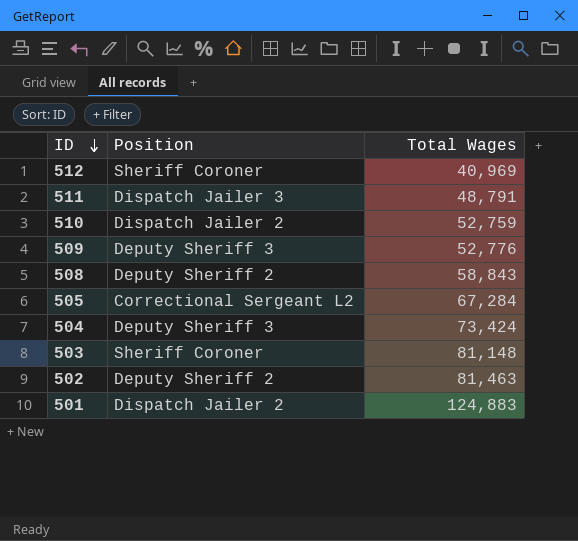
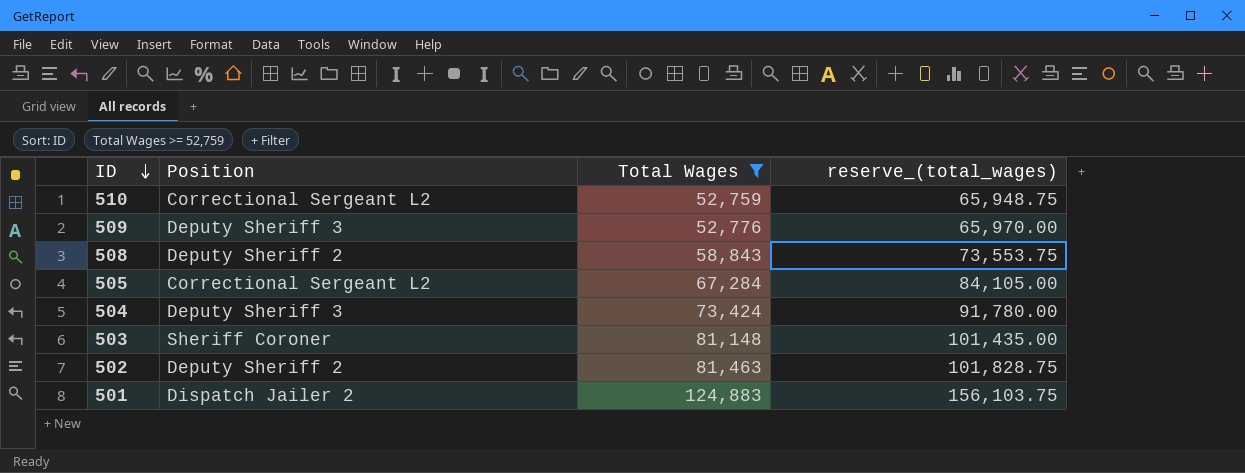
filter: none -> Total Wages >= 52,759
column reserve_(total_wages) | formula: none -> [Total Wages] * 1.25
510 | Position: Dispatch Jailer 2 -> Correctional Sergeant L2

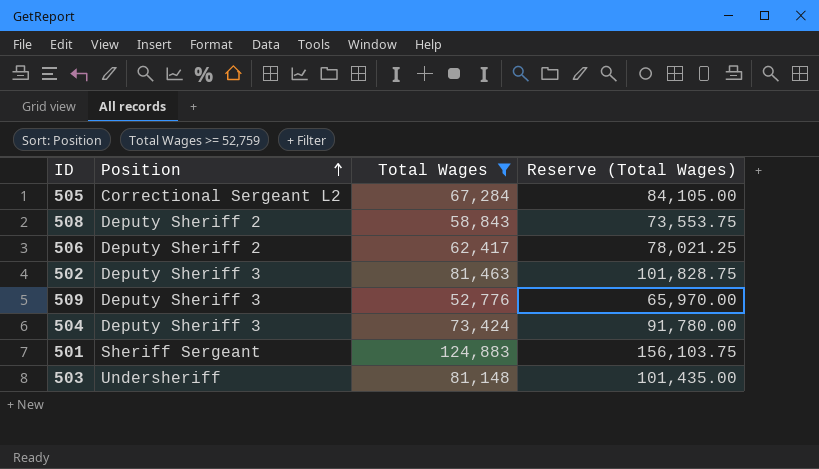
row order: ID descending -> Position ascending
column name: reserve_(total_wages) -> Reserve (Total Wages)
row 510: Correctional Sergeant L2 | 52,759 | 65,948.75 -> none
row 506: none -> Deputy Sheriff 2 | 62,417 | 78,021.25
502 | Position: Deputy Sheriff 2 -> Deputy Sheriff 3
501 | Position: Dispatch Jailer 2 -> Sheriff Sergeant
503 | Position: Sheriff Coroner -> Undersheriff

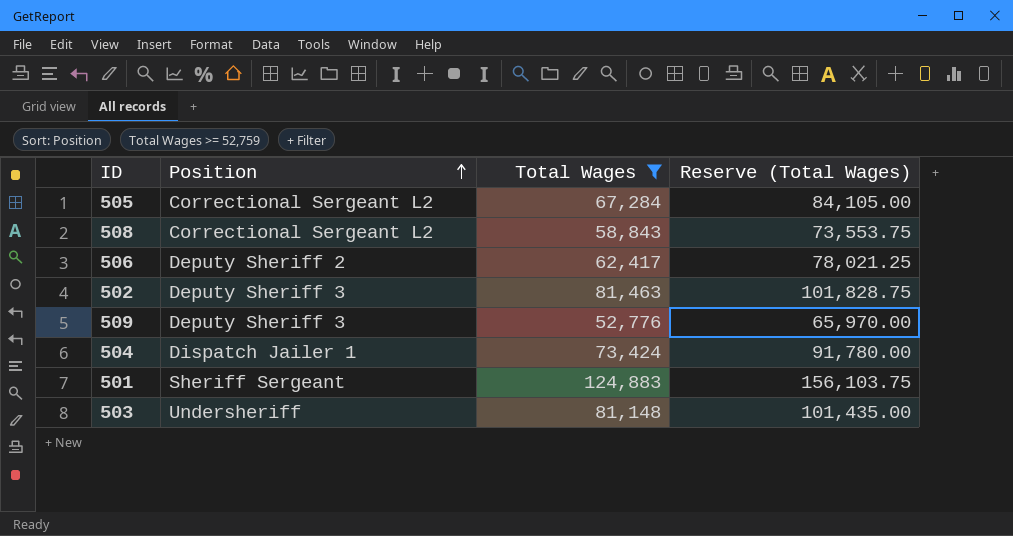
508 | Position: Deputy Sheriff 2 -> Correctional Sergeant L2
504 | Position: Deputy Sheriff 3 -> Dispatch Jailer 1

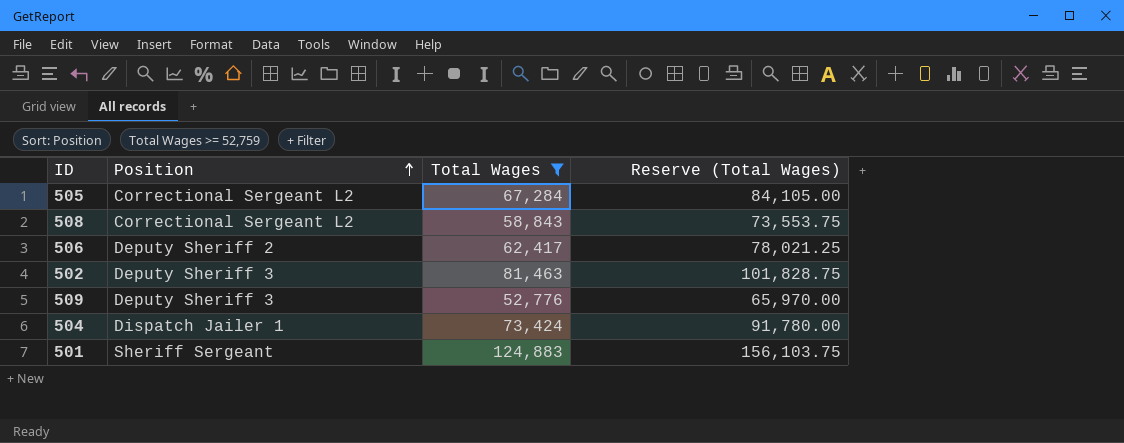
row 503: Undersheriff | 81,148 | 101,435.00 -> none

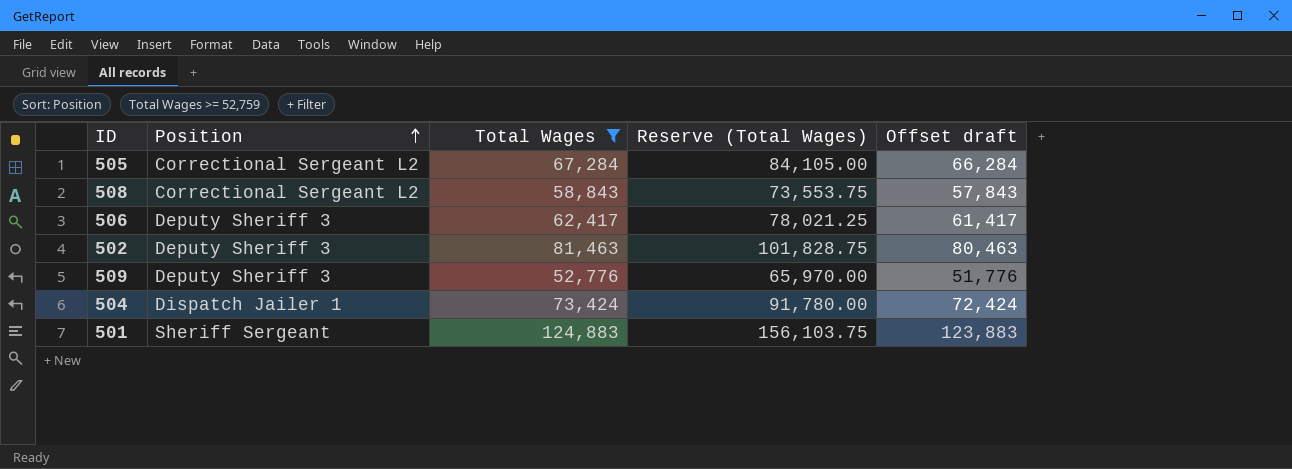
column Offset draft | formula: none -> [Total Wages] - 1000
506 | Position: Deputy Sheriff 2 -> Deputy Sheriff 3

